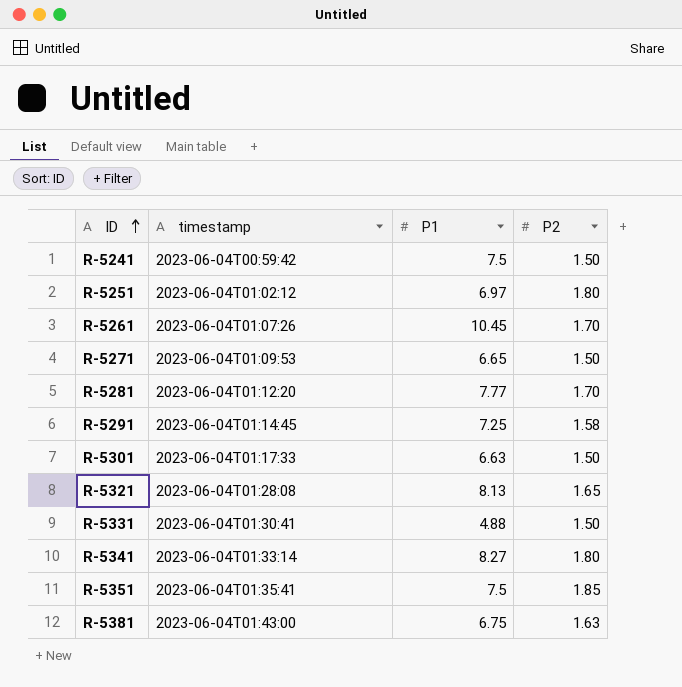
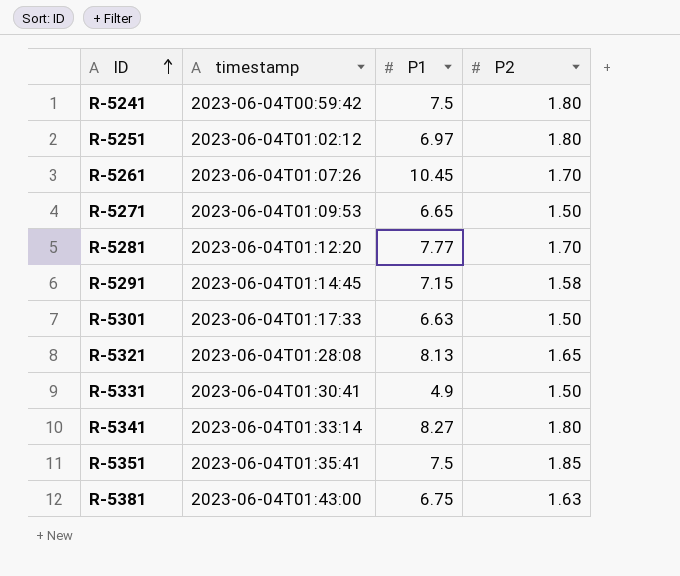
R-5241 | P2: 1.50 -> 1.80
R-5291 | P1: 7.25 -> 7.15
R-5331 | P1: 4.88 -> 4.9

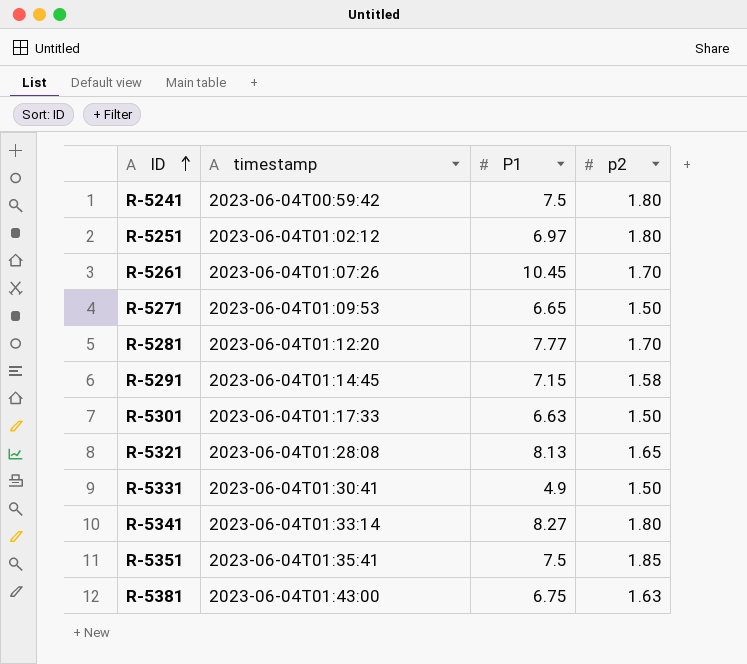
column name: P2 -> p2

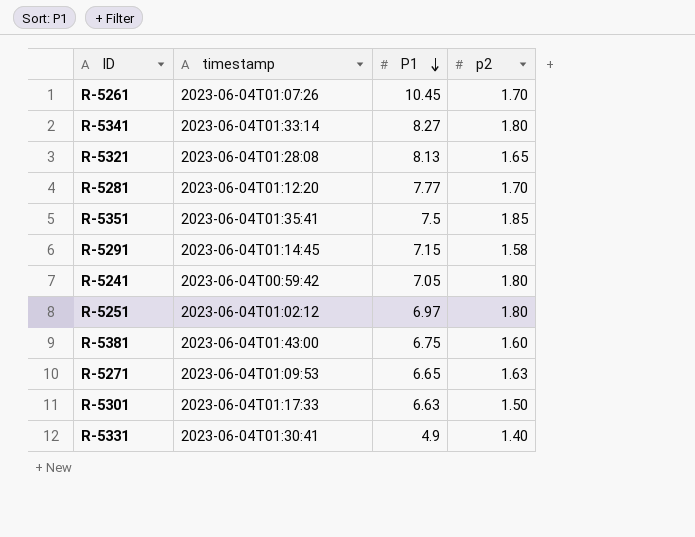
row order: ID ascending -> P1 descending
R-5241 | P1: 7.5 -> 7.05
R-5381 | p2: 1.63 -> 1.60
R-5271 | p2: 1.50 -> 1.63
R-5331 | p2: 1.50 -> 1.40

